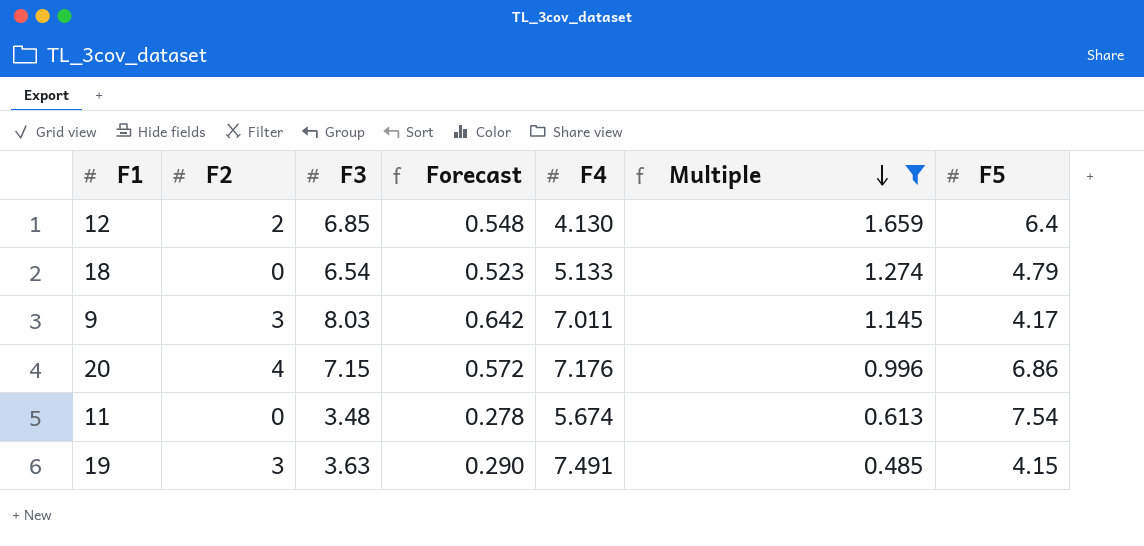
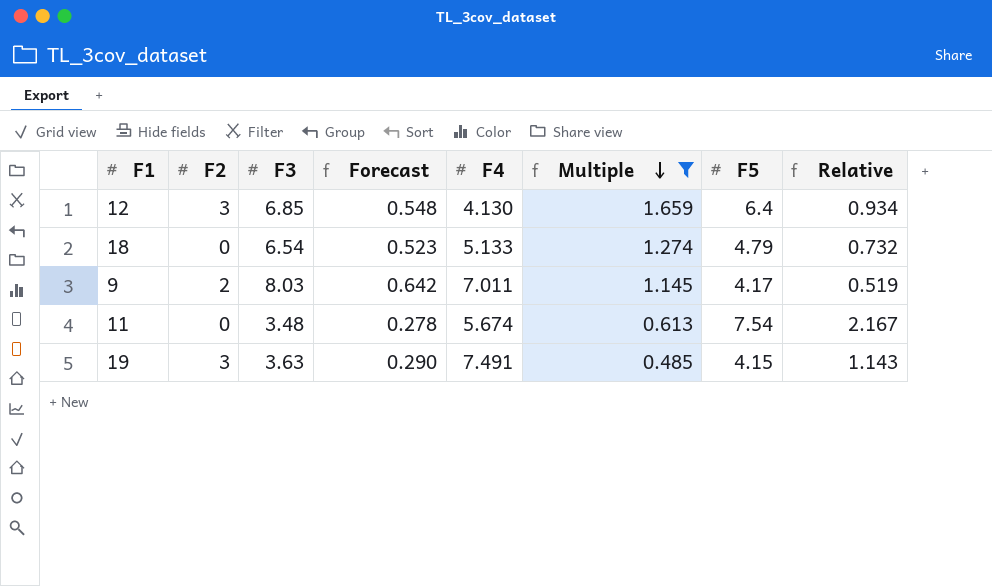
column Relative | formula: none -> [F5] / [F3]
row 20: 4 | 7.15 | 0.572 | 7.176 | 0.996 | 6.86 -> none
12 | F2: 2 -> 3
9 | F2: 3 -> 2

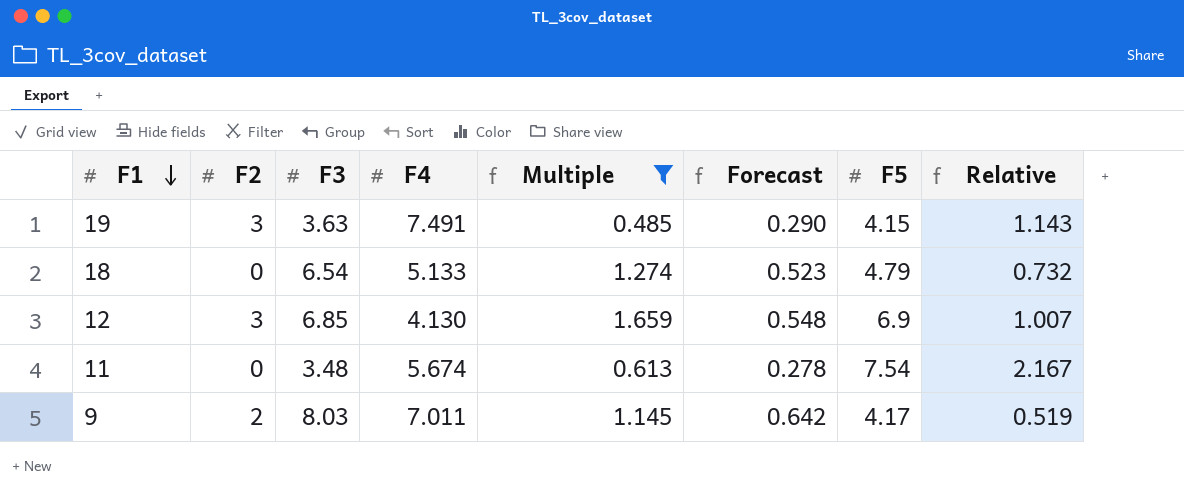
row order: Multiple descending -> F1 descending
column Forecast | position: 4 -> 6
12 | F5: 6.4 -> 6.9
12 | Relative: 0.934 -> 1.007

